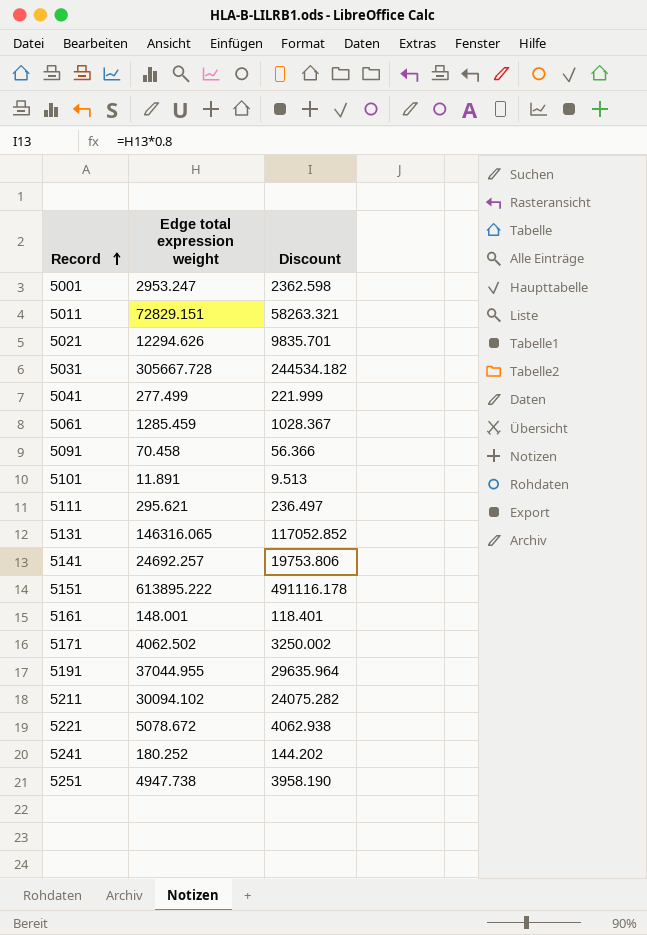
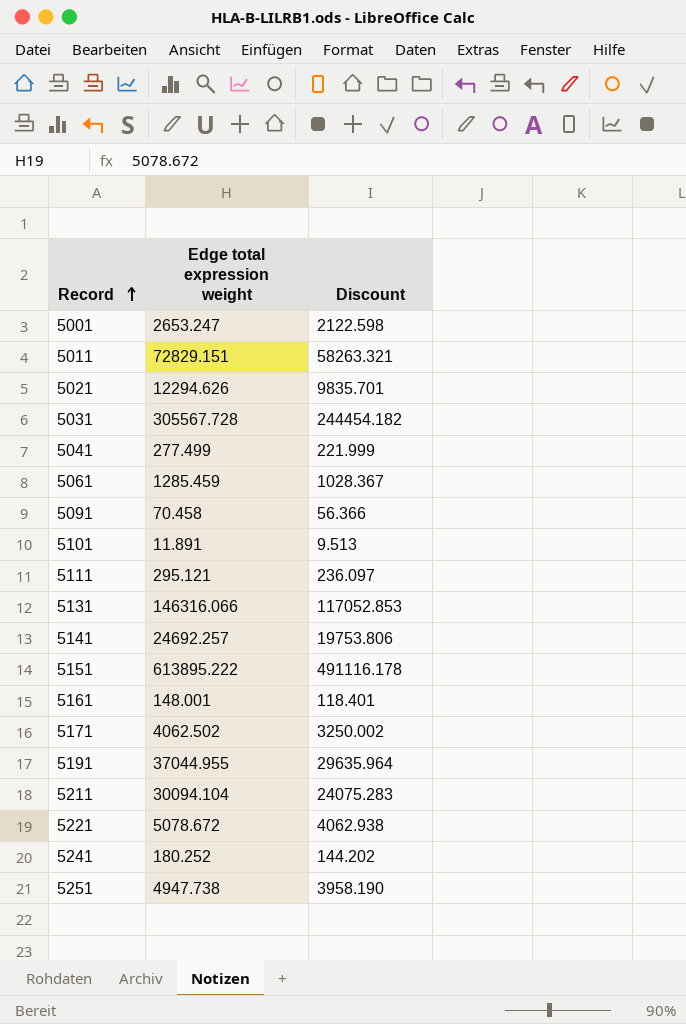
5001 | Edge total expression weight: 2953.247 -> 2653.247
5001 | Discount: 2362.598 -> 2122.598
5031 | Edge total expression weight: 305667.728 -> 305567.728
5031 | Discount: 244534.182 -> 244454.182
5111 | Edge total expression weight: 295.621 -> 295.121
5111 | Discount: 236.497 -> 236.097
5131 | Edge total expression weight: 146316.065 -> 146316.066
5131 | Discount: 117052.852 -> 117052.853
5211 | Edge total expression weight: 30094.102 -> 30094.104
5211 | Discount: 24075.282 -> 24075.283

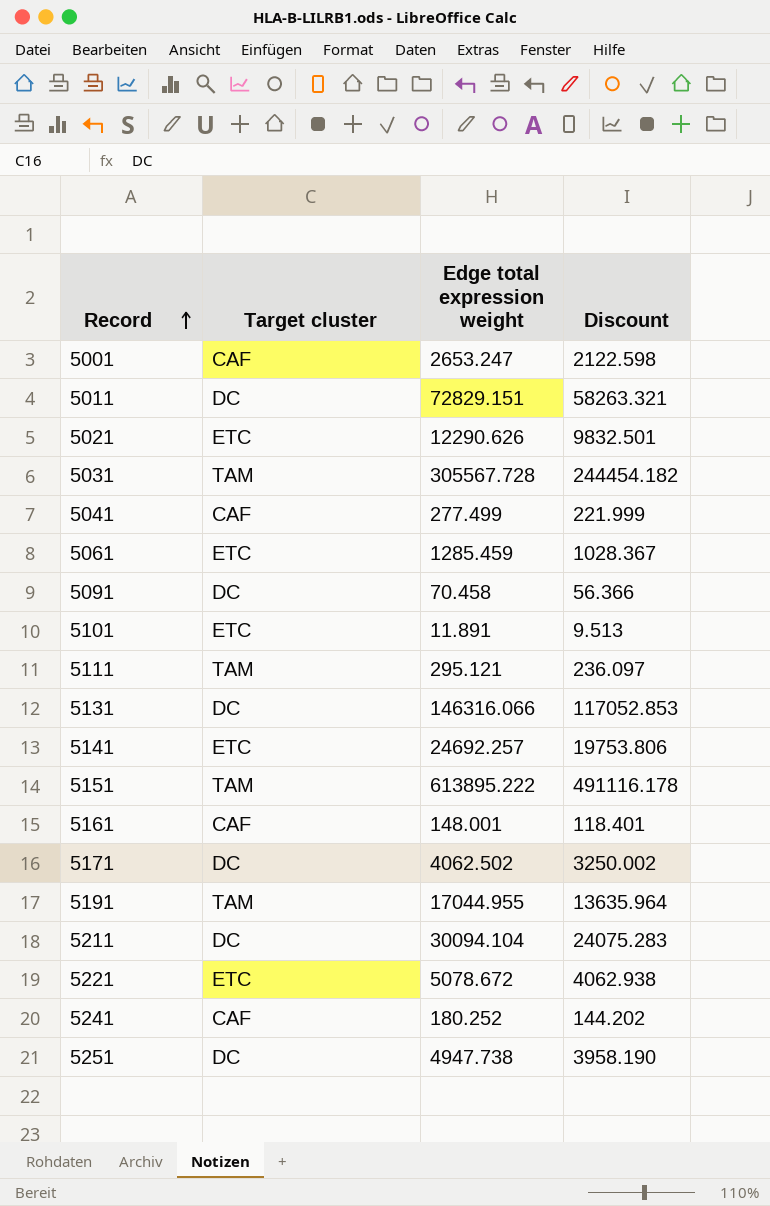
column Target cluster | position: none -> 2
5021 | Edge total expression weight: 12294.626 -> 12290.626
5021 | Discount: 9835.701 -> 9832.501
5191 | Edge total expression weight: 37044.955 -> 17044.955
5191 | Discount: 29635.964 -> 13635.964

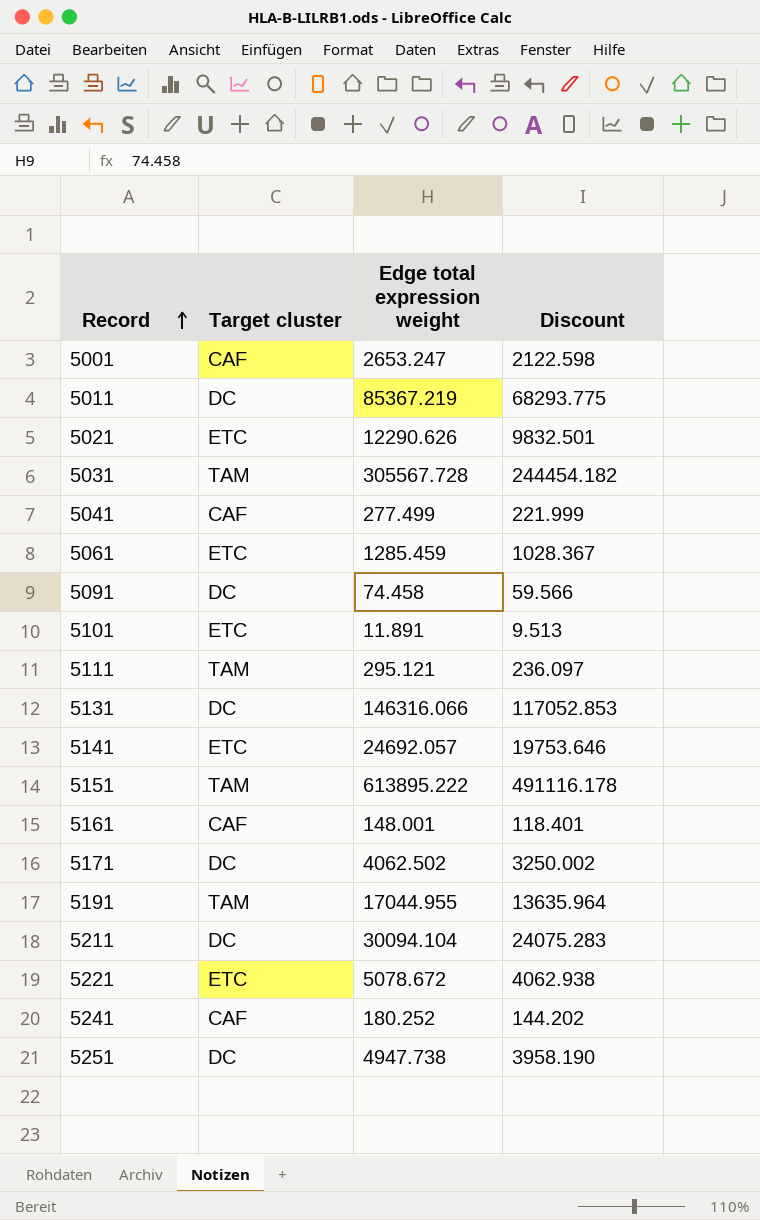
5011 | Edge total expression weight: 72829.151 -> 85367.219
5011 | Discount: 58263.321 -> 68293.775
5091 | Edge total expression weight: 70.458 -> 74.458
5091 | Discount: 56.366 -> 59.566
5141 | Edge total expression weight: 24692.257 -> 24692.057
5141 | Discount: 19753.806 -> 19753.646

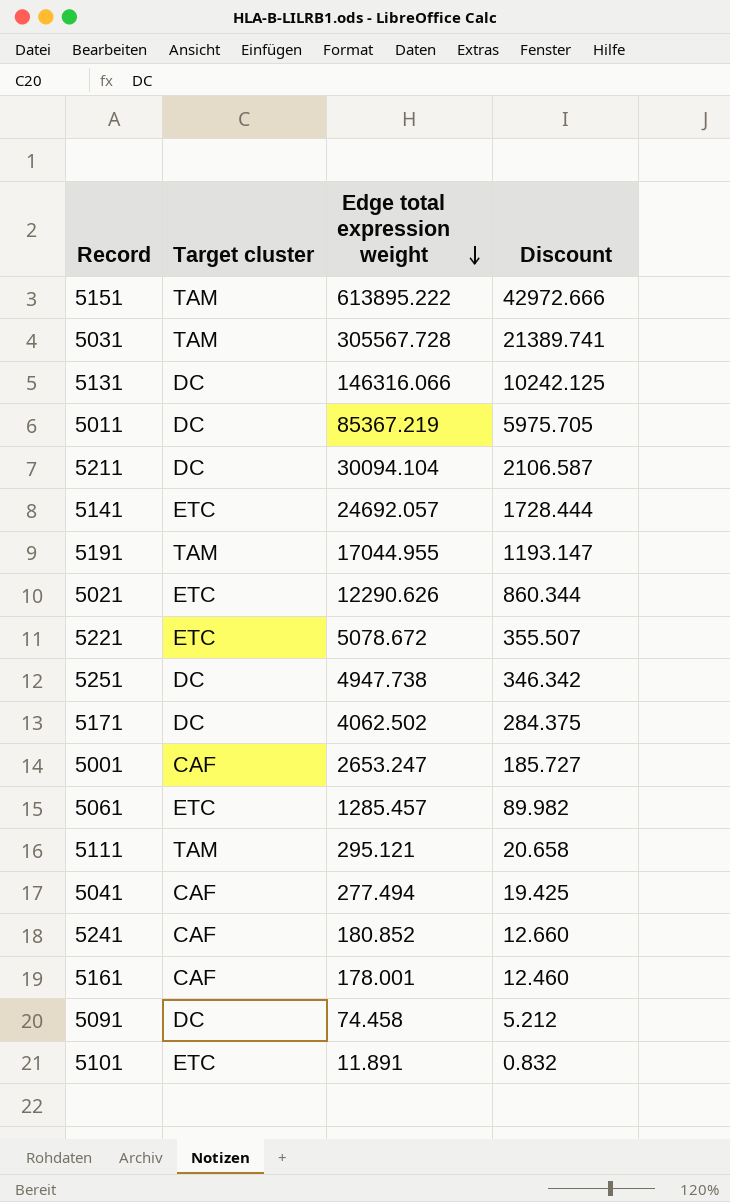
row order: Record ascending -> Edge total expression weight descending
column Discount | formula: [Edge total expression weight] * 0.8 -> [Edge total expression weight] * 0.07
5061 | Edge total expression weight: 1285.459 -> 1285.457
5041 | Edge total expression weight: 277.499 -> 277.494
5241 | Edge total expression weight: 180.252 -> 180.852
5161 | Edge total expression weight: 148.001 -> 178.001

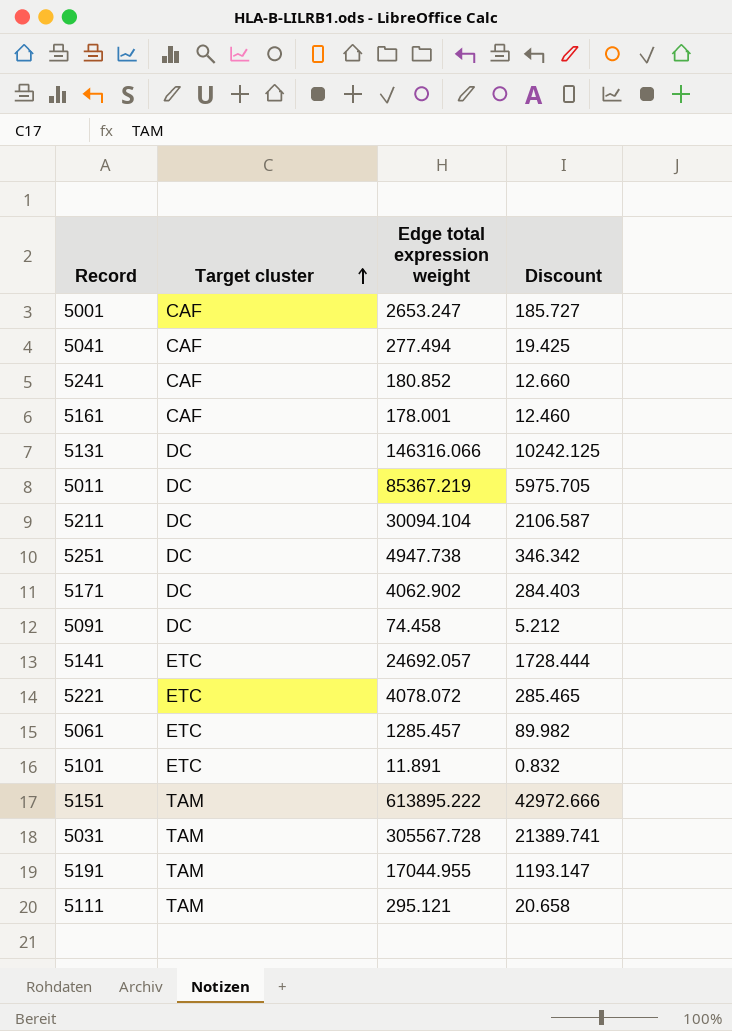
row order: Edge total expression weight descending -> Target cluster ascending
row 5021: ETC | 12290.626 | 860.344 -> none
5171 | Edge total expression weight: 4062.502 -> 4062.902
5171 | Discount: 284.375 -> 284.403
5221 | Edge total expression weight: 5078.672 -> 4078.072
5221 | Discount: 355.507 -> 285.465

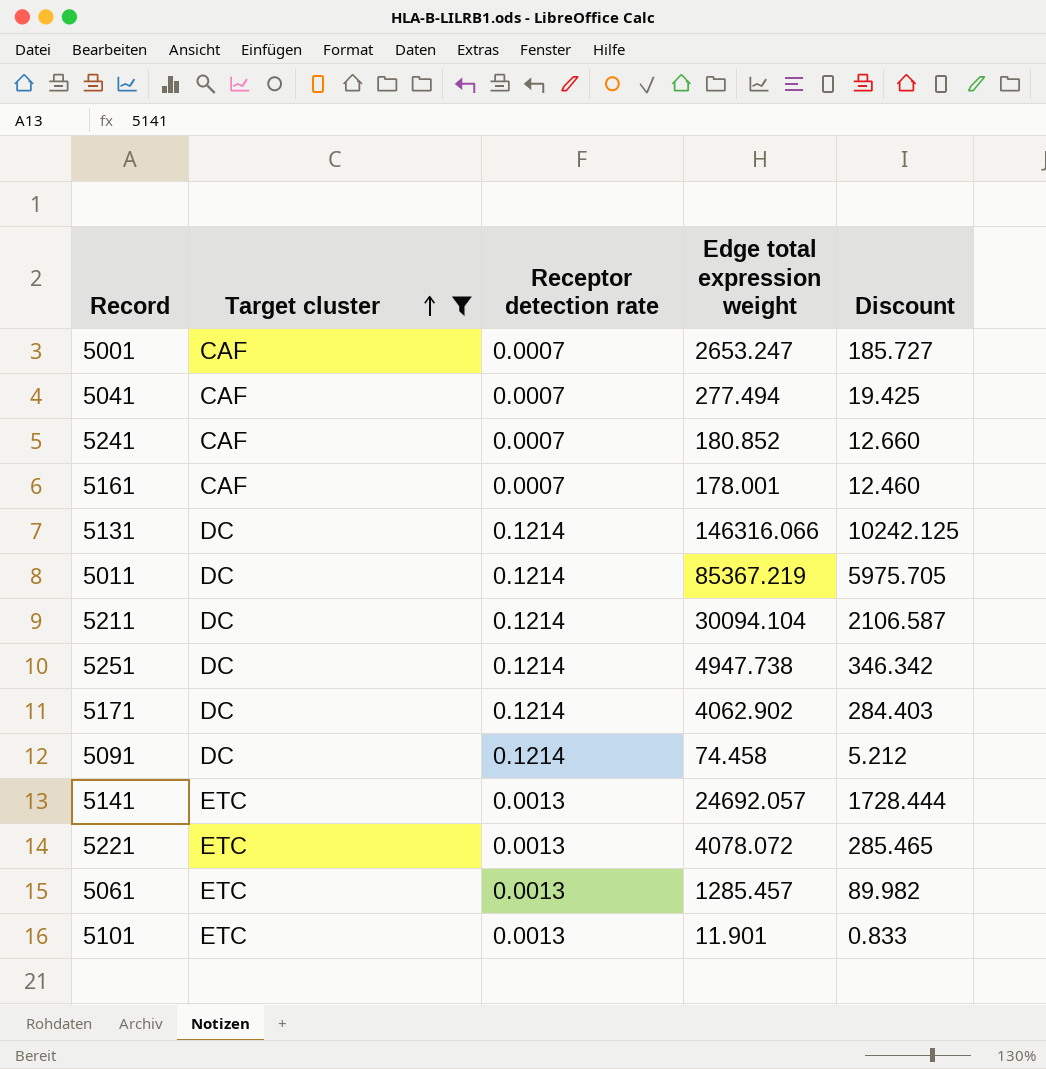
filter: none -> Target cluster != TAM
column Receptor detection rate | position: none -> 3
5101 | Edge total expression weight: 11.891 -> 11.901
5101 | Discount: 0.832 -> 0.833

